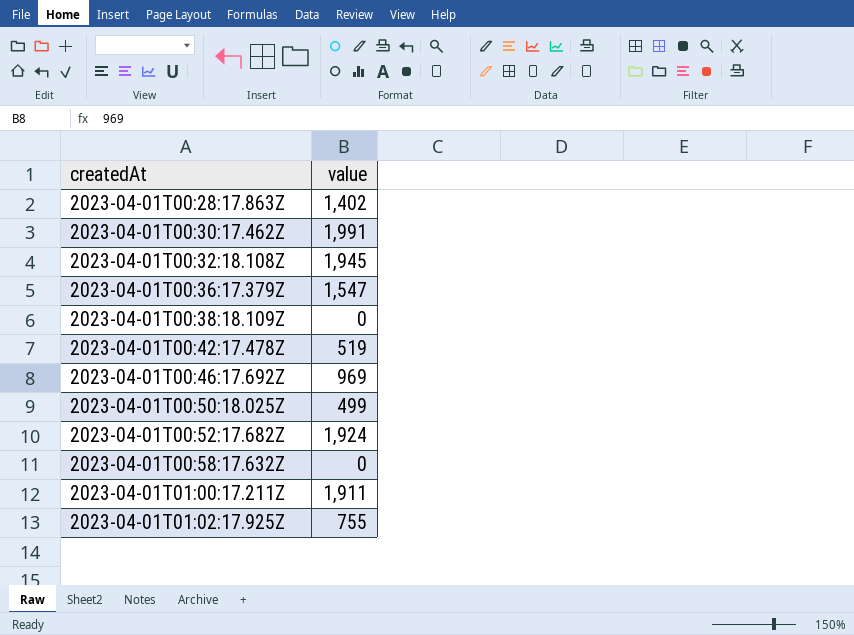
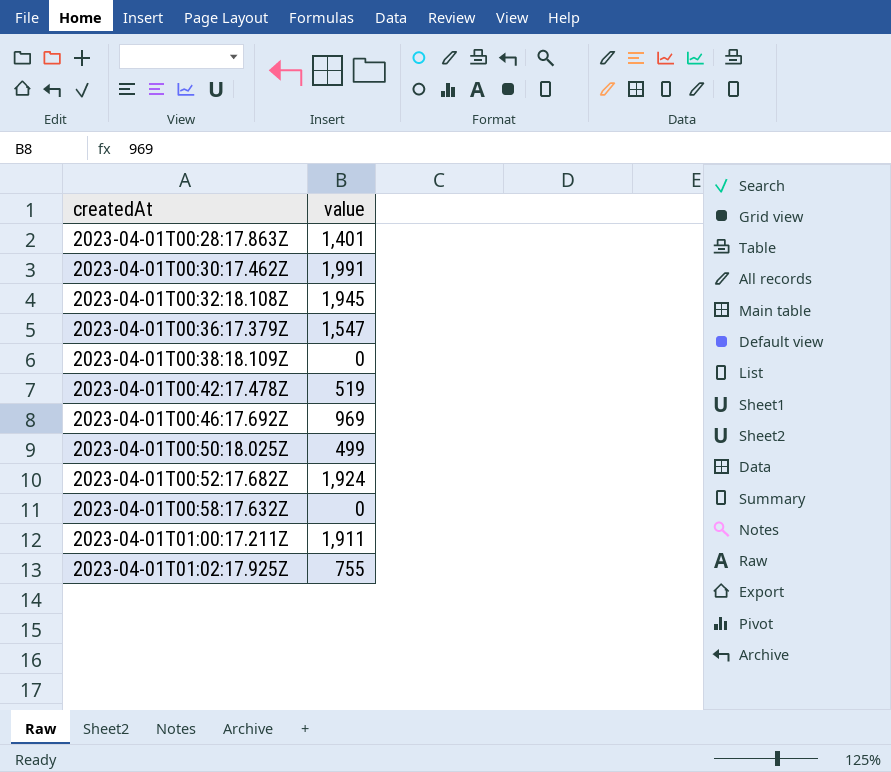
2023-04-01T00:28:17.863Z | value: 1,402 -> 1,401

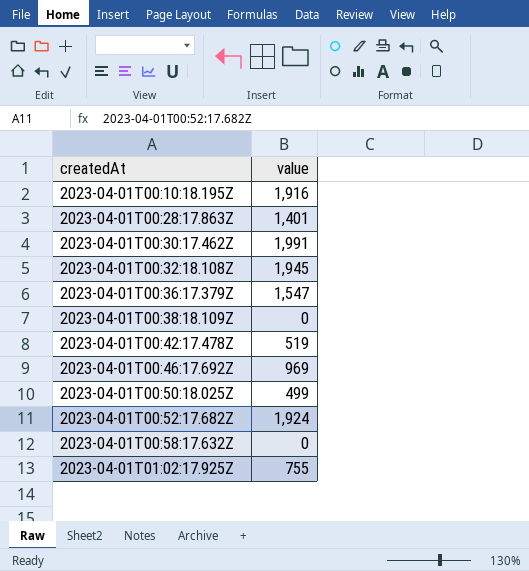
row 2023-04-01T01:00:17.211Z: 1,911 -> none
row 2023-04-01T00:10:18.195Z: none -> 1,916

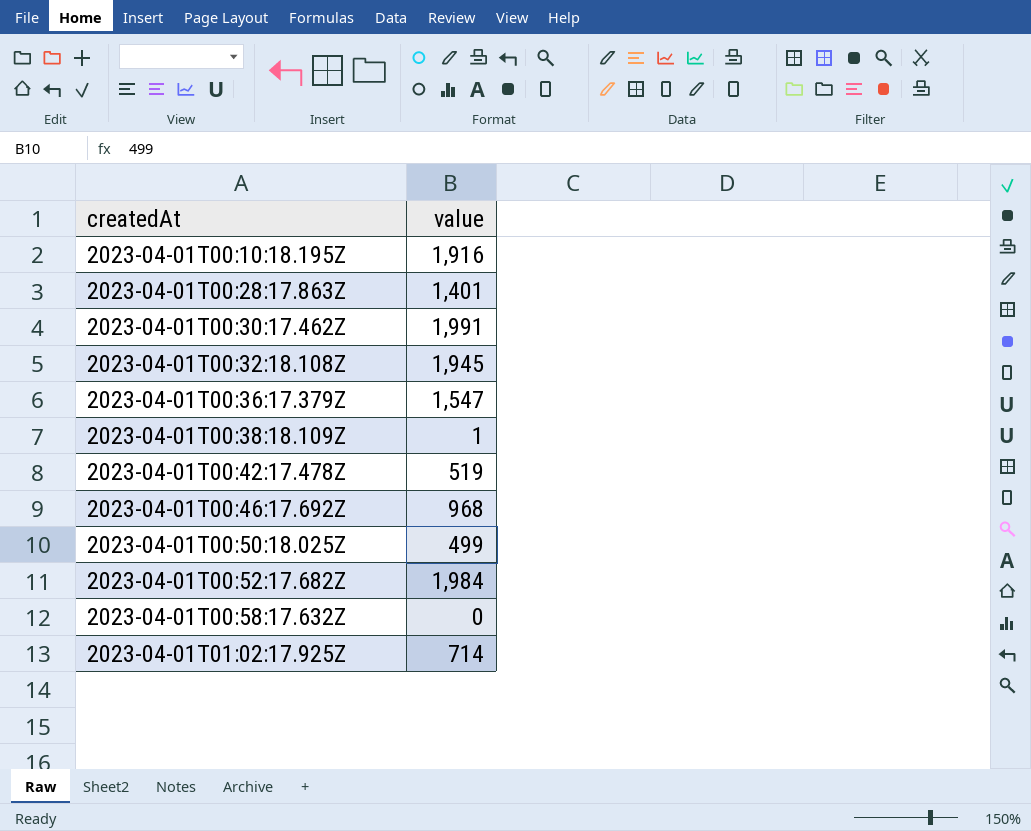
2023-04-01T00:38:18.109Z | value: 0 -> 1
2023-04-01T00:46:17.692Z | value: 969 -> 968
2023-04-01T00:52:17.682Z | value: 1,924 -> 1,984
2023-04-01T01:02:17.925Z | value: 755 -> 714

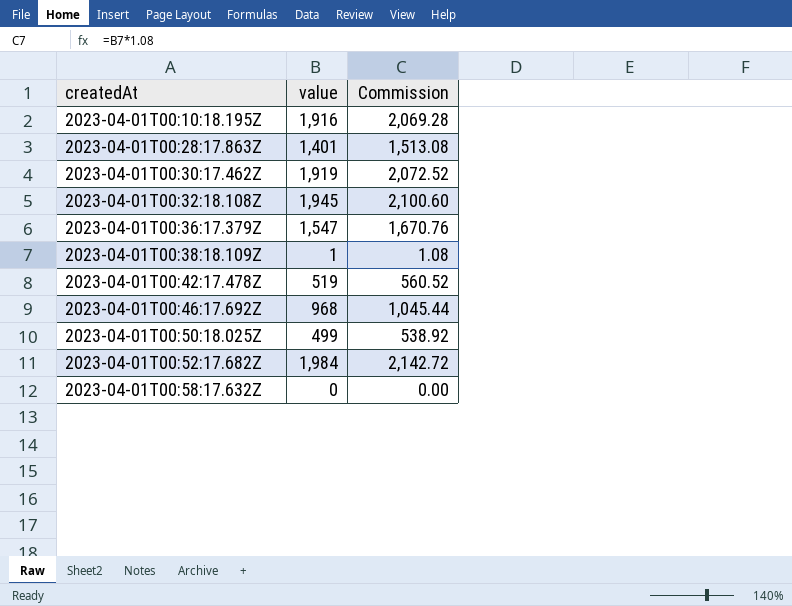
column Commission | formula: none -> [value] * 1.08
row 2023-04-01T01:02:17.925Z: 714 -> none
2023-04-01T00:30:17.462Z | value: 1,991 -> 1,919

